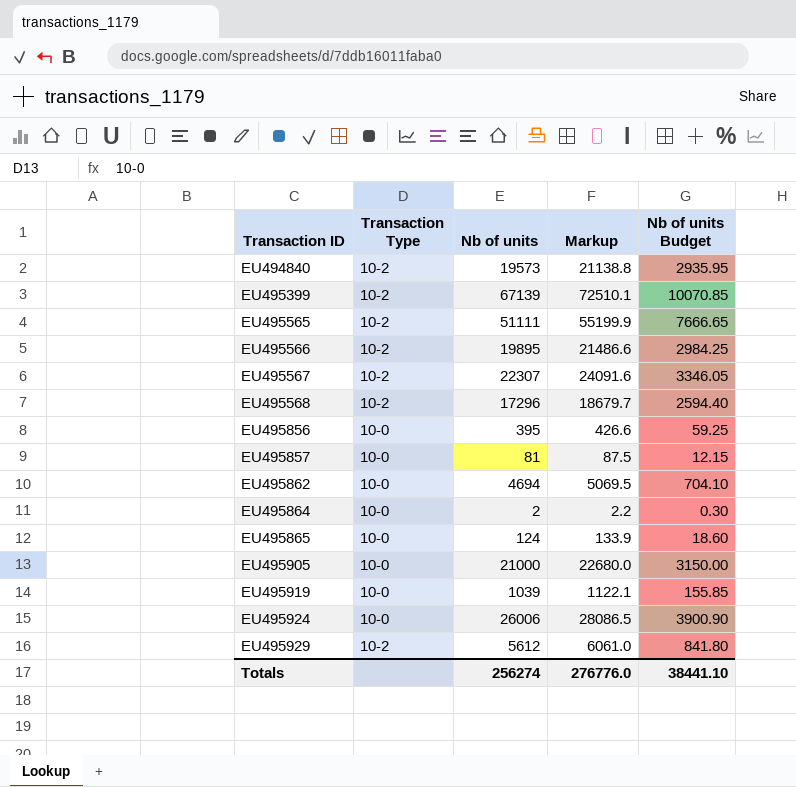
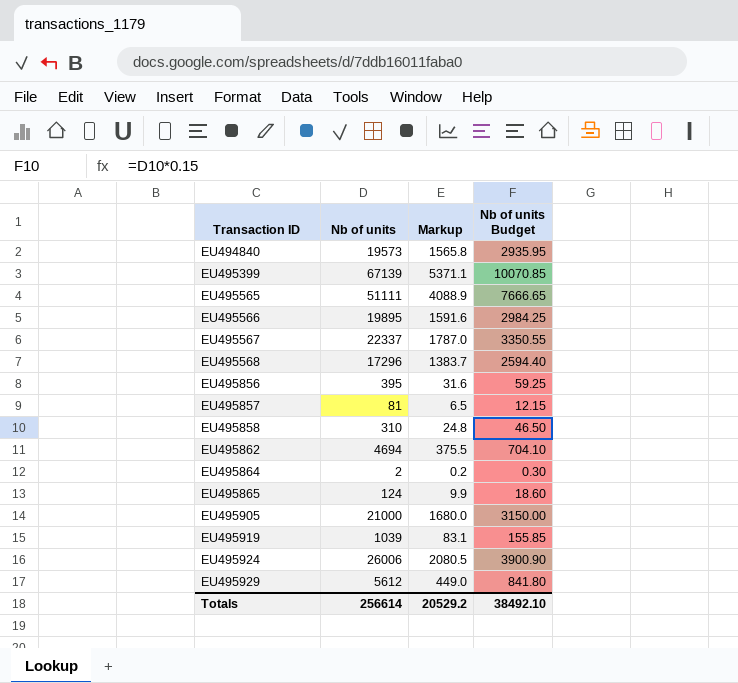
column Transaction Type | position: 2 -> none
column Markup | formula: [Nb of units] * 1.08 -> [Nb of units] * 0.08
EU495567 | Nb of units: 22307 -> 22337
EU495567 | Nb of units Budget: 3346.05 -> 3350.55
row EU495858: none -> 310 | 24.8 | 46.50
Totals | Nb of units: 256274 -> 256614
Totals | Markup: 276776.0 -> 20529.2
Totals | Nb of units Budget: 38441.10 -> 38492.10

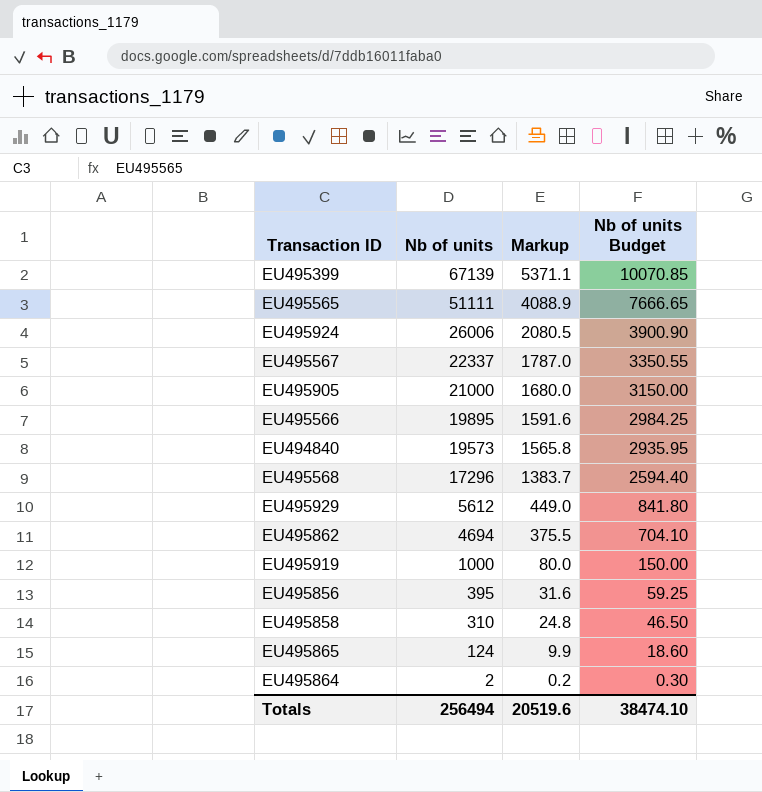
row order: Transaction ID ascending -> Nb of units descending
row EU495857: 81 | 6.5 | 12.15 -> none
EU495919 | Nb of units: 1039 -> 1000
EU495919 | Markup: 83.1 -> 80.0
EU495919 | Nb of units Budget: 155.85 -> 150.00
Totals | Nb of units: 256614 -> 256494
Totals | Markup: 20529.2 -> 20519.6
Totals | Nb of units Budget: 38492.10 -> 38474.10

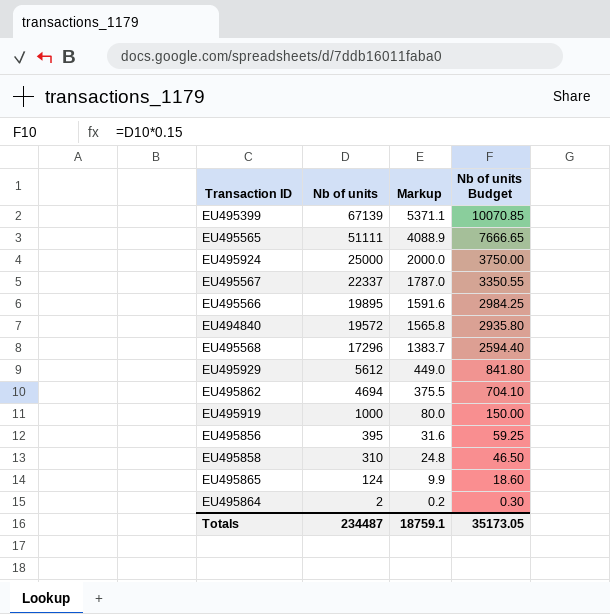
row EU495905: 21000 | 1680.0 | 3150.00 -> none
EU495924 | Nb of units: 26006 -> 25000
EU495924 | Markup: 2080.5 -> 2000.0
EU495924 | Nb of units Budget: 3900.90 -> 3750.00
EU494840 | Nb of units: 19573 -> 19572
EU494840 | Nb of units Budget: 2935.95 -> 2935.80
Totals | Nb of units: 256494 -> 234487
Totals | Markup: 20519.6 -> 18759.1
Totals | Nb of units Budget: 38474.10 -> 35173.05

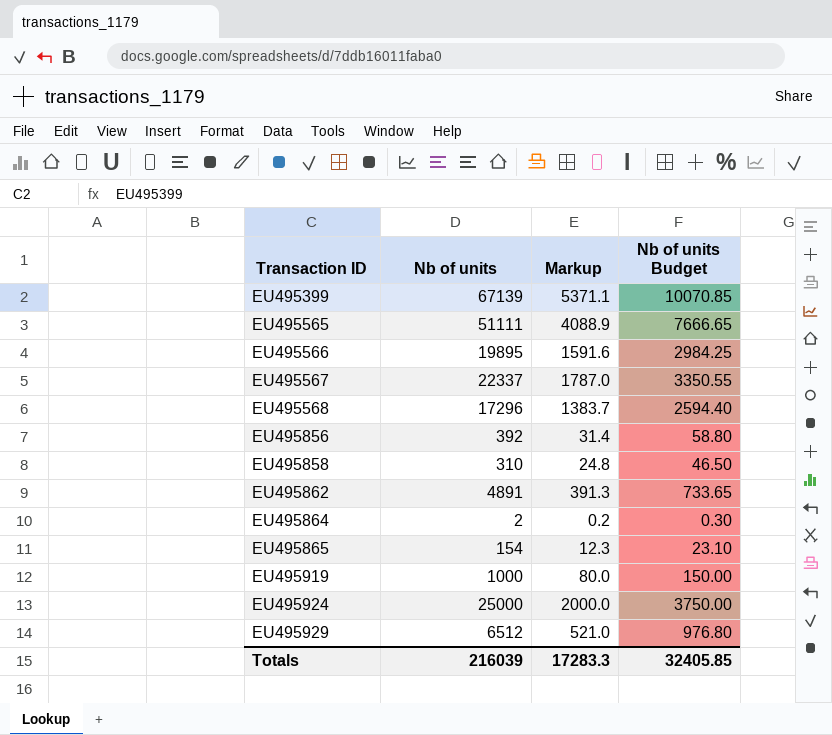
row order: Nb of units descending -> Transaction ID ascending
row EU494840: 19572 | 1565.8 | 2935.80 -> none
EU495856 | Nb of units: 395 -> 392
EU495856 | Markup: 31.6 -> 31.4
EU495856 | Nb of units Budget: 59.25 -> 58.80
EU495862 | Nb of units: 4694 -> 4891
EU495862 | Markup: 375.5 -> 391.3
EU495862 | Nb of units Budget: 704.10 -> 733.65
EU495865 | Nb of units: 124 -> 154
EU495865 | Markup: 9.9 -> 12.3
EU495865 | Nb of units Budget: 18.60 -> 23.10
EU495929 | Nb of units: 5612 -> 6512
EU495929 | Markup: 449.0 -> 521.0
EU495929 | Nb of units Budget: 841.80 -> 976.80
Totals | Nb of units: 234487 -> 216039
Totals | Markup: 18759.1 -> 17283.3
Totals | Nb of units Budget: 35173.05 -> 32405.85

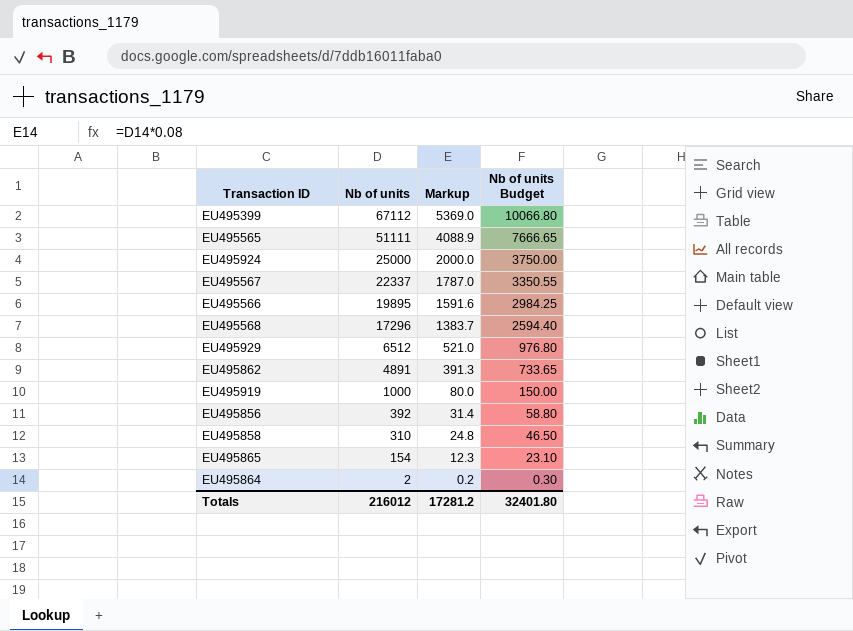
row order: Transaction ID ascending -> Nb of units descending
EU495399 | Nb of units: 67139 -> 67112
EU495399 | Markup: 5371.1 -> 5369.0
EU495399 | Nb of units Budget: 10070.85 -> 10066.80
Totals | Nb of units: 216039 -> 216012
Totals | Markup: 17283.3 -> 17281.2
Totals | Nb of units Budget: 32405.85 -> 32401.80

